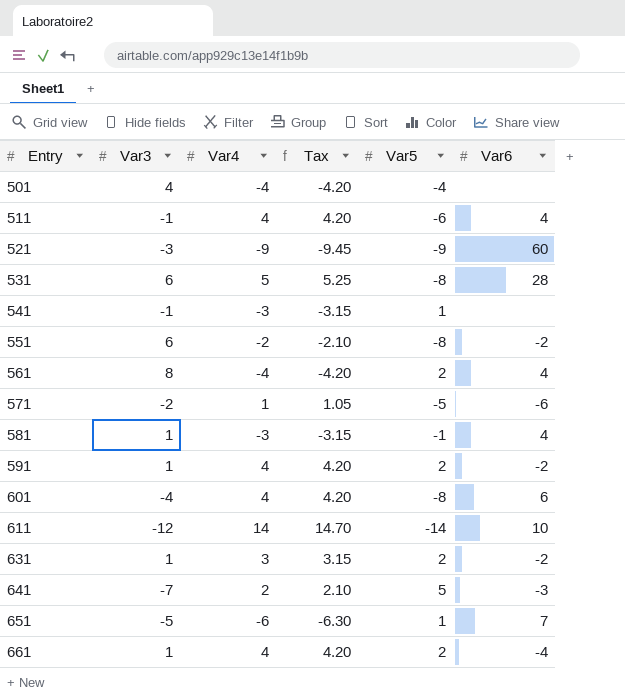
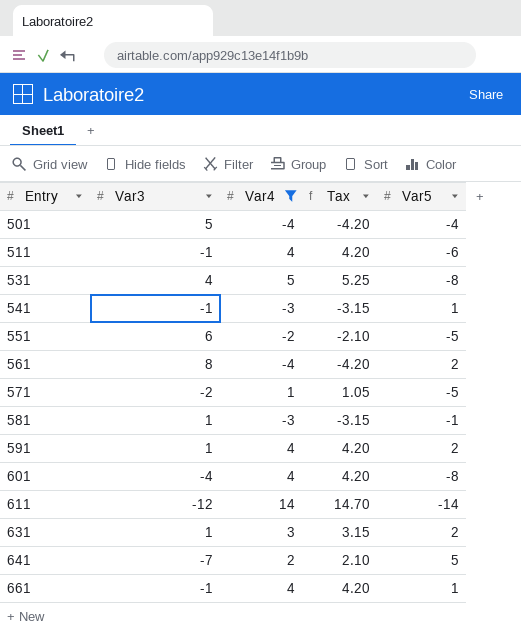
filter: none -> Var4 >= -4
column Var6 | position: 6 -> none
501 | Var3: 4 -> 5
531 | Var3: 6 -> 4
551 | Var5: -8 -> -5
661 | Var3: 1 -> -1
661 | Var5: 2 -> 1

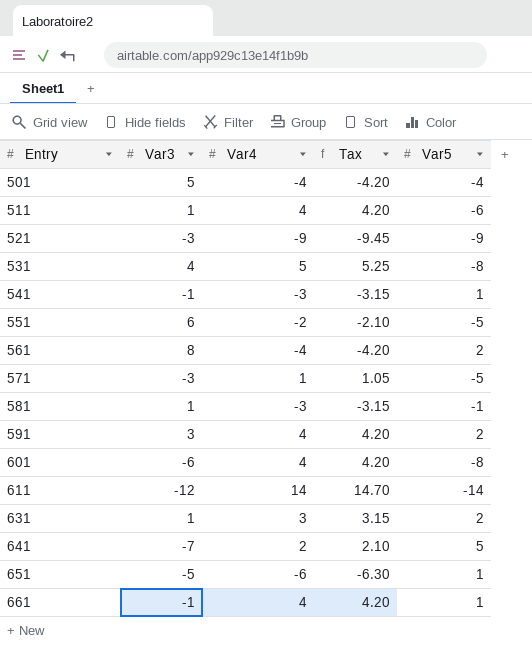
filter: Var4 >= -4 -> none
511 | Var3: -1 -> 1
571 | Var3: -2 -> -3
591 | Var3: 1 -> 3
601 | Var3: -4 -> -6

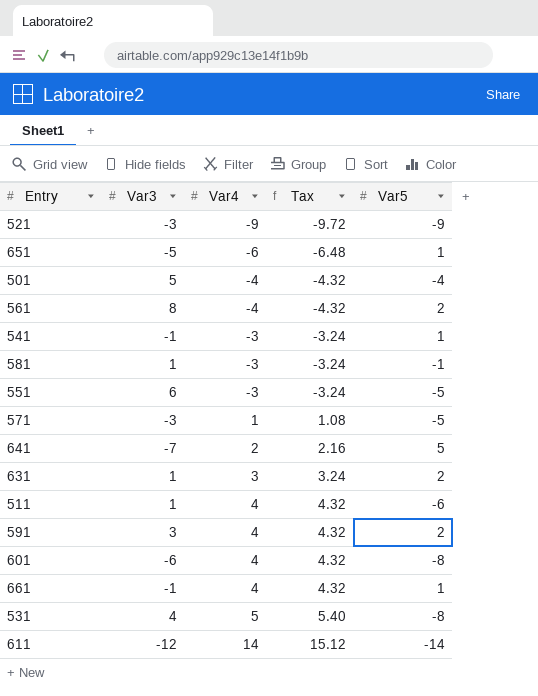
row order: Entry ascending -> Var4 ascending
column Tax | formula: [Var4] * 1.05 -> [Var4] * 1.08
551 | Var4: -2 -> -3

